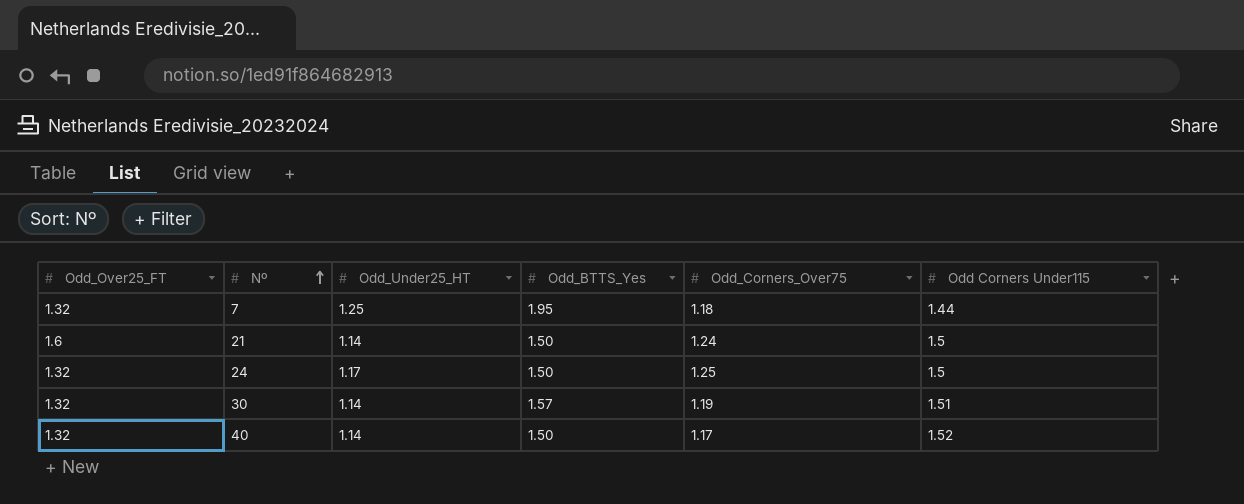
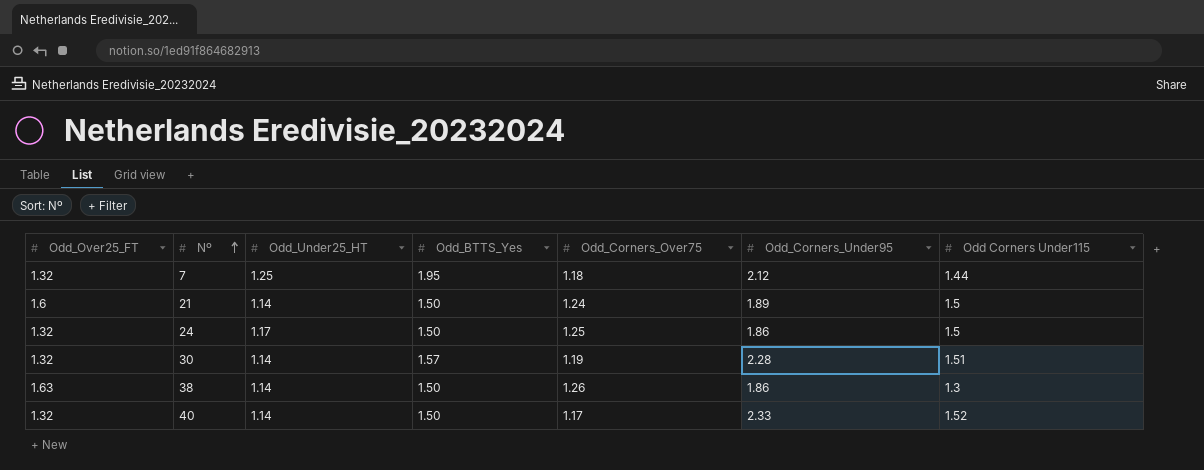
column Odd_Corners_Under95 | position: none -> 6
row 38: none -> 1.63 | 1.14 | 1.50 | 1.26 | 1.86 | 1.3

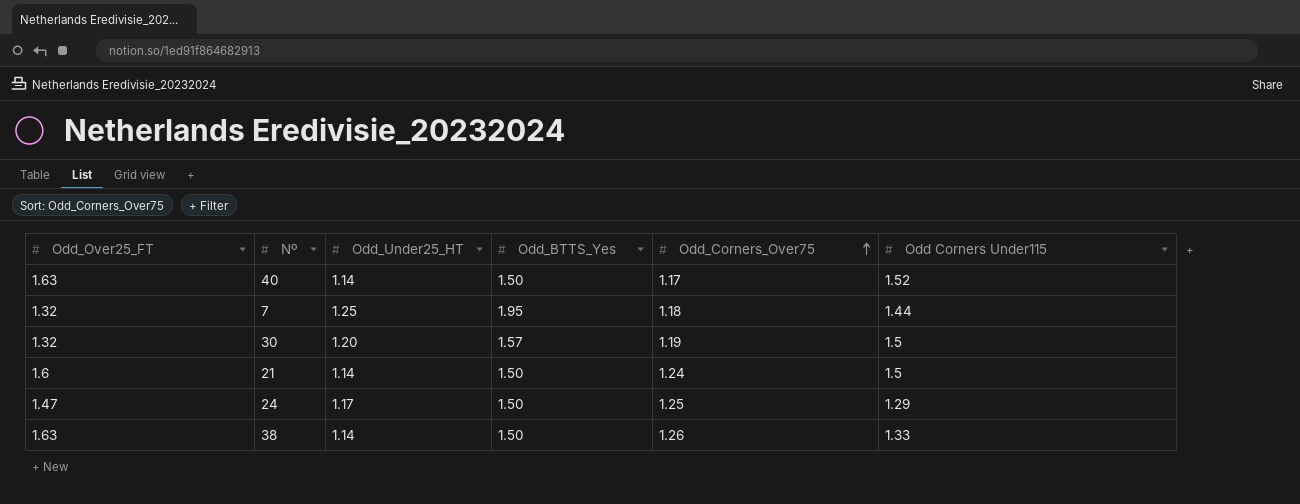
row order: Nº ascending -> Odd_Corners_Over75 ascending
column Odd_Corners_Under95 | position: 6 -> none
40 | Odd_Over25_FT: 1.32 -> 1.63
30 | Odd_Under25_HT: 1.14 -> 1.20
30 | Odd Corners Under115: 1.51 -> 1.5
24 | Odd_Over25_FT: 1.32 -> 1.47
24 | Odd Corners Under115: 1.5 -> 1.29
38 | Odd Corners Under115: 1.3 -> 1.33

